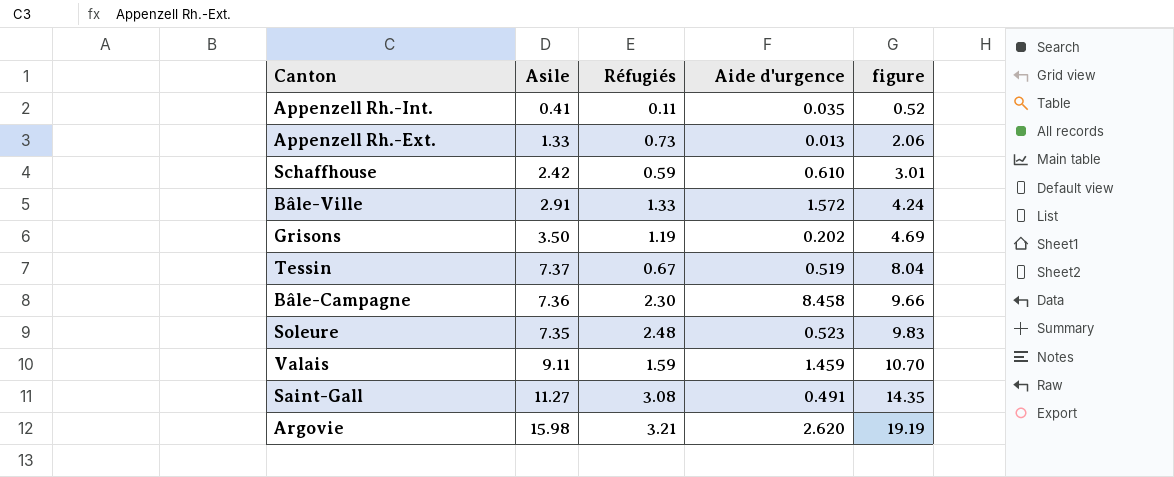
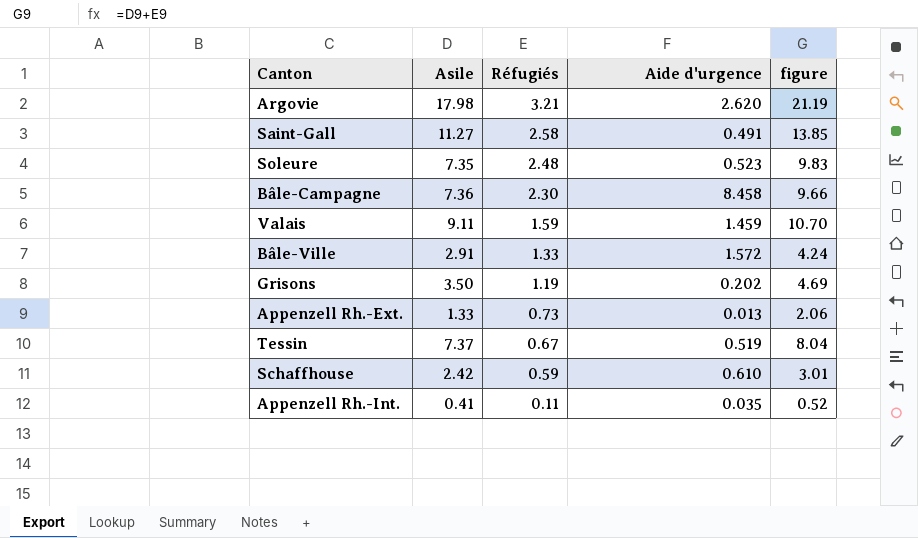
row order: figure ascending -> Réfugiés descending
Argovie | Asile: 15.98 -> 17.98
Argovie | figure: 19.19 -> 21.19
Saint-Gall | Réfugiés: 3.08 -> 2.58
Saint-Gall | figure: 14.35 -> 13.85

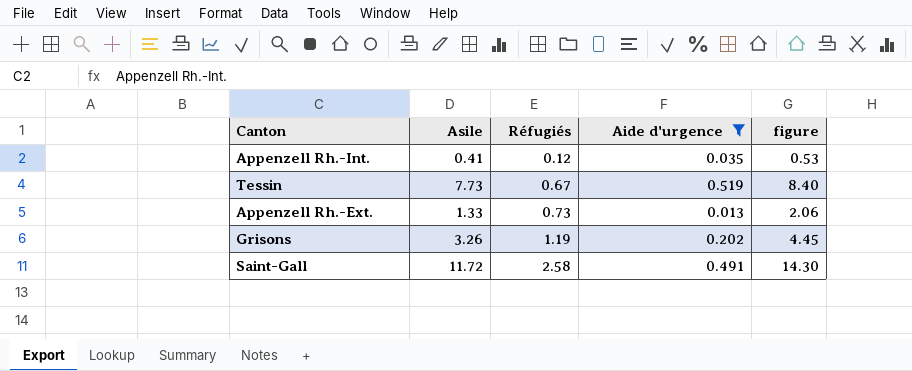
filter: none -> Aide d'urgence <= 0.519
row order: Réfugiés descending -> Réfugiés ascending
Appenzell Rh.-Int. | Réfugiés: 0.11 -> 0.12
Appenzell Rh.-Int. | figure: 0.52 -> 0.53
Tessin | Asile: 7.37 -> 7.73
Tessin | figure: 8.04 -> 8.40
Grisons | Asile: 3.50 -> 3.26
Grisons | figure: 4.69 -> 4.45
Saint-Gall | Asile: 11.27 -> 11.72
Saint-Gall | figure: 13.85 -> 14.30

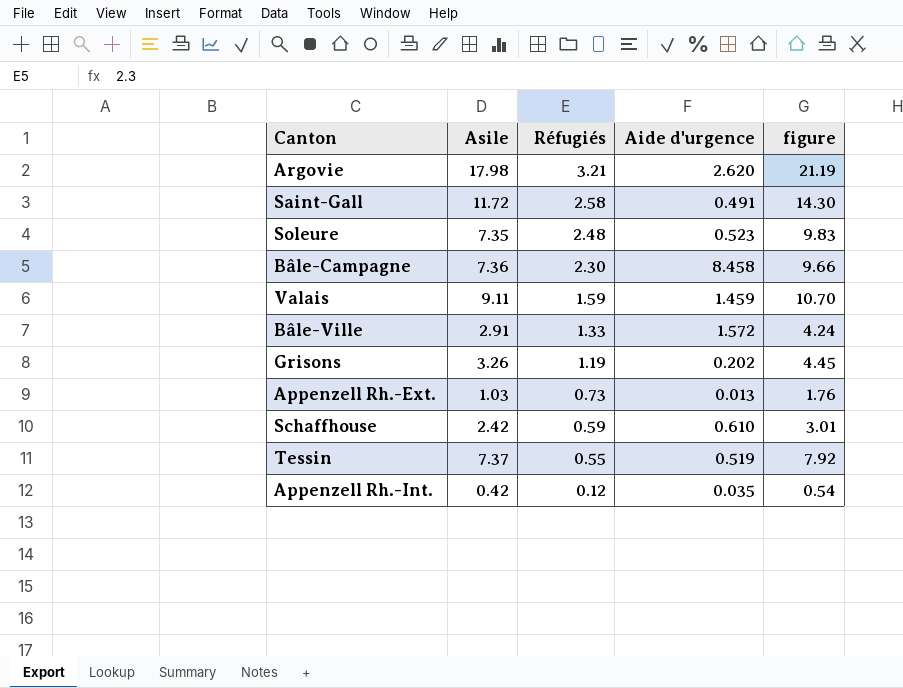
filter: Aide d'urgence <= 0.519 -> none
row order: Réfugiés ascending -> Réfugiés descending
Appenzell Rh.-Ext. | Asile: 1.33 -> 1.03
Appenzell Rh.-Ext. | figure: 2.06 -> 1.76
Tessin | Asile: 7.73 -> 7.37
Tessin | Réfugiés: 0.67 -> 0.55
Tessin | figure: 8.40 -> 7.92
Appenzell Rh.-Int. | Asile: 0.41 -> 0.42
Appenzell Rh.-Int. | figure: 0.53 -> 0.54

